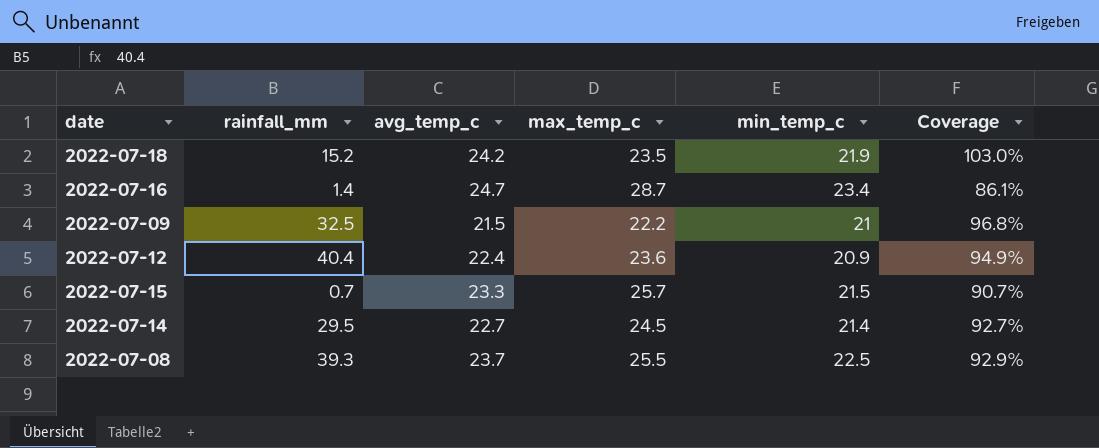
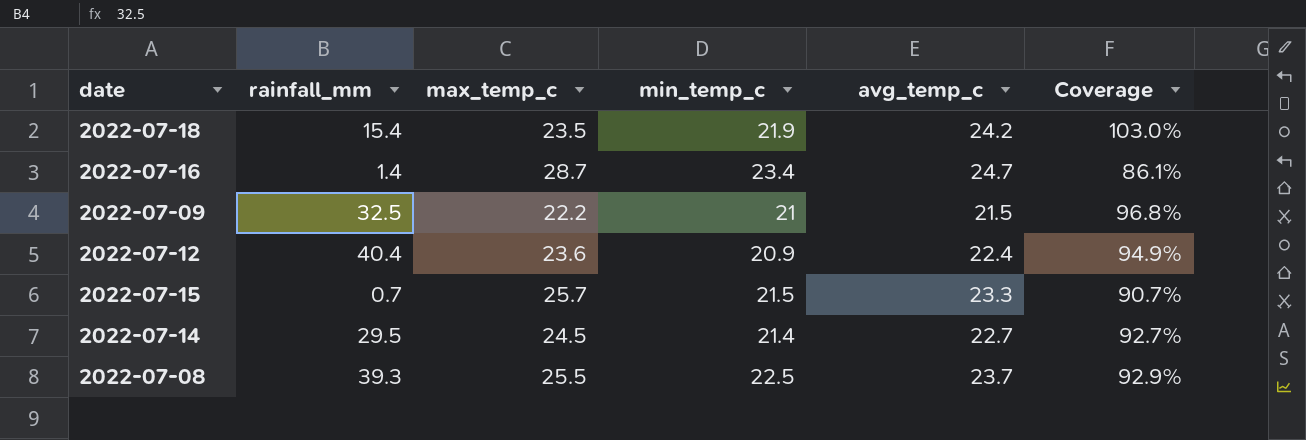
column avg_temp_c | position: 3 -> 5
2022-07-18 | rainfall_mm: 15.2 -> 15.4

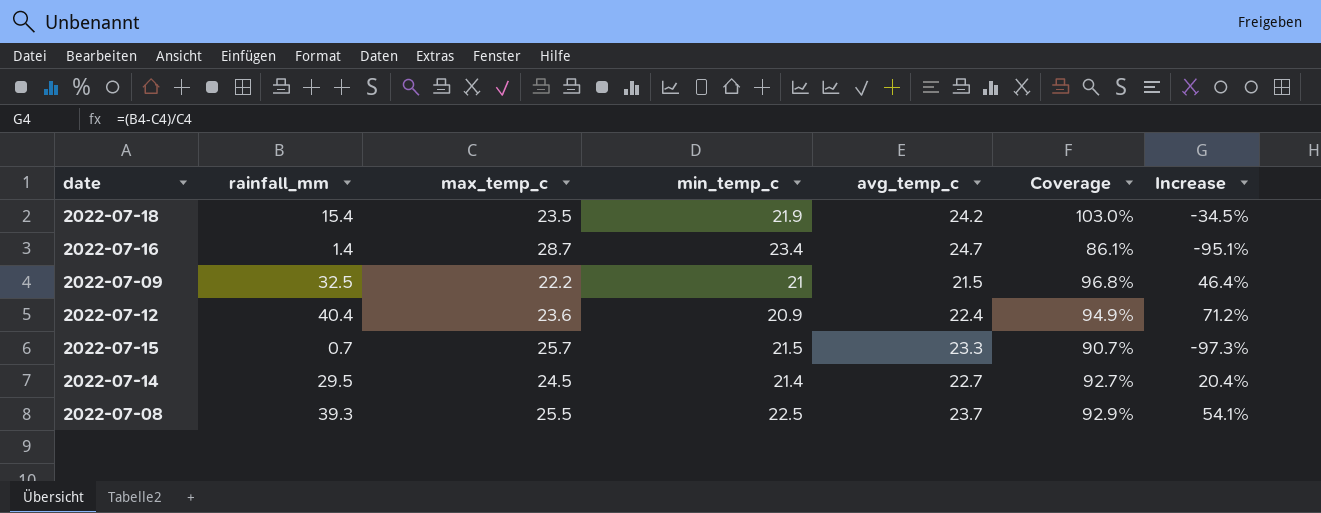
column Increase | formula: none -> ([rainfall_mm] - [max_temp_c]) / [max_temp_c]

